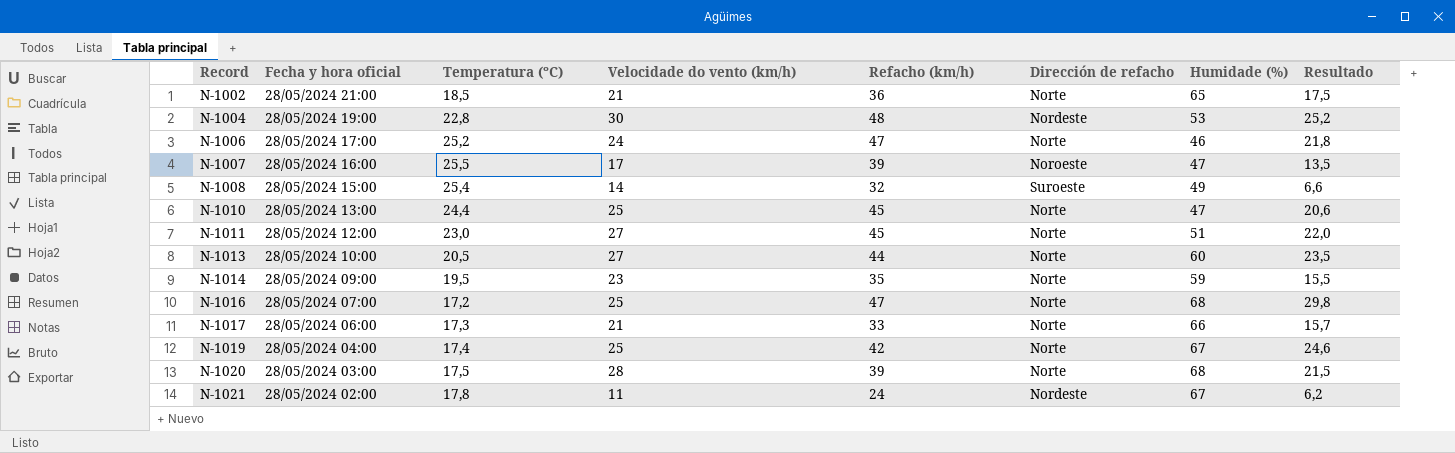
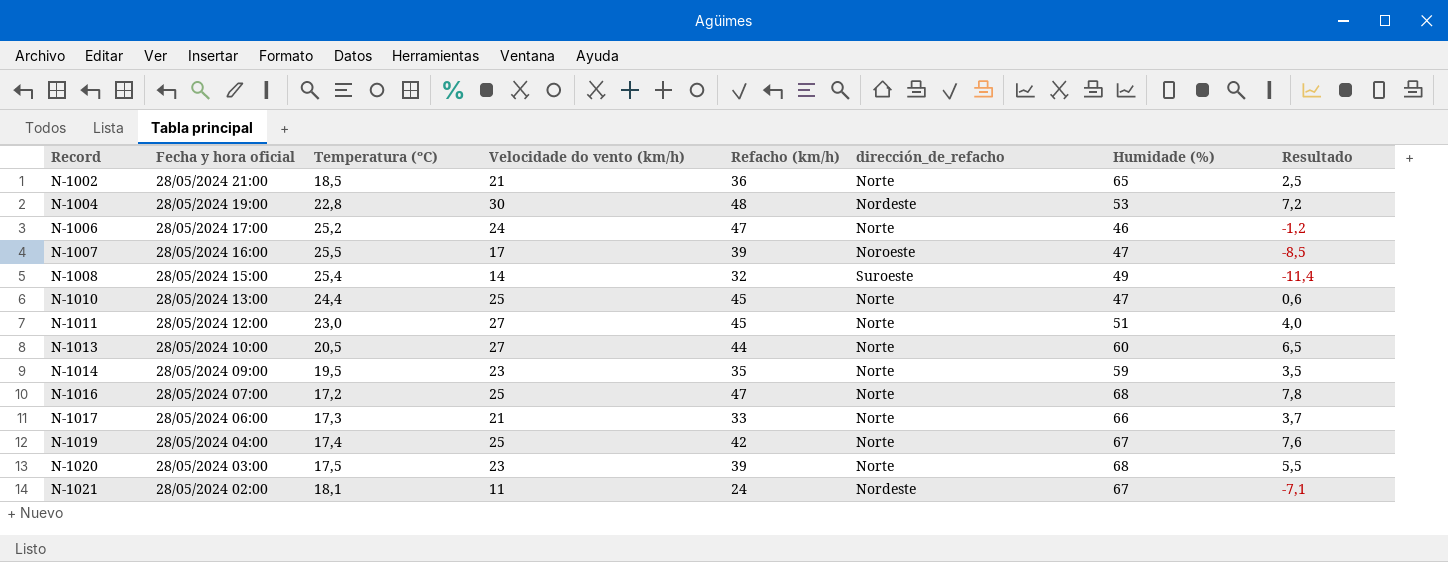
column name: Dirección de refacho -> dirección_de_refacho
column Resultado | formula: [Refacho (km/h)] - [Temperatura (ºC)] -> [Velocidade do vento (km/h)] - [Temperatura (ºC)]
N-1020 | Velocidade do vento (km/h): 28 -> 23
N-1021 | Temperatura (ºC): 17,8 -> 18,1

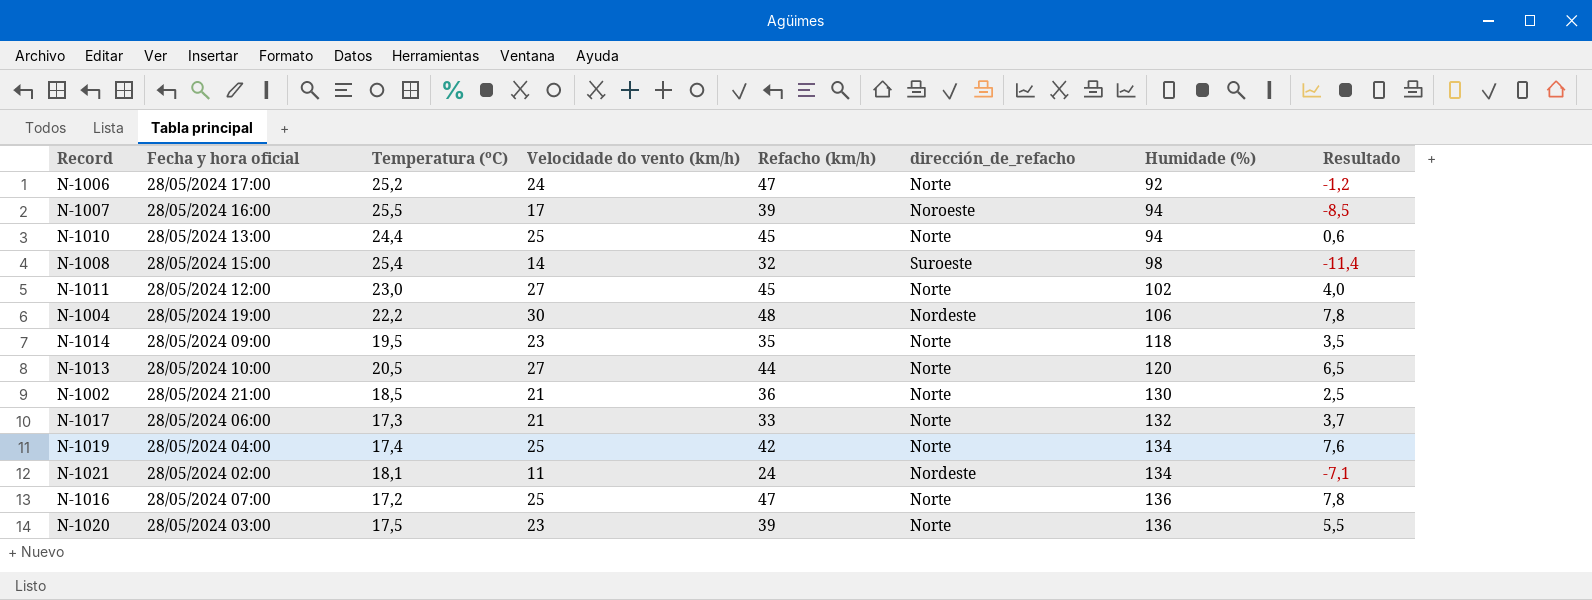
row order: Record ascending -> Humidade (%) ascending
N-1006 | Humidade (%): 46 -> 92
N-1007 | Humidade (%): 47 -> 94
N-1010 | Humidade (%): 47 -> 94
N-1008 | Humidade (%): 49 -> 98
N-1011 | Humidade (%): 51 -> 102
N-1004 | Temperatura (ºC): 22,8 -> 22,2
N-1004 | Humidade (%): 53 -> 106
N-1004 | Resultado: 7,2 -> 7,8
N-1014 | Humidade (%): 59 -> 118
N-1013 | Humidade (%): 60 -> 120
N-1002 | Humidade (%): 65 -> 130
N-1017 | Humidade (%): 66 -> 132
N-1019 | Humidade (%): 67 -> 134
N-1021 | Humidade (%): 67 -> 134
N-1016 | Humidade (%): 68 -> 136
N-1020 | Humidade (%): 68 -> 136

